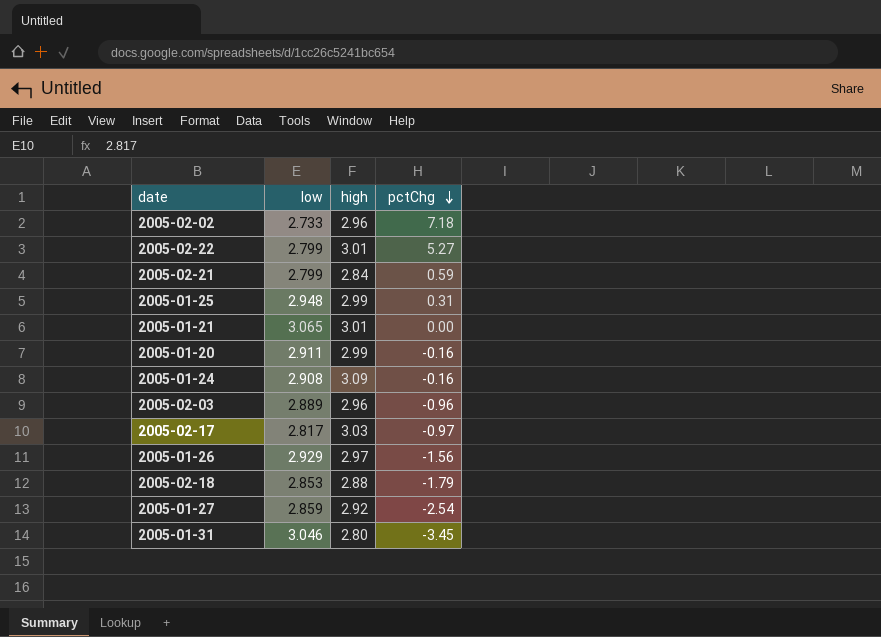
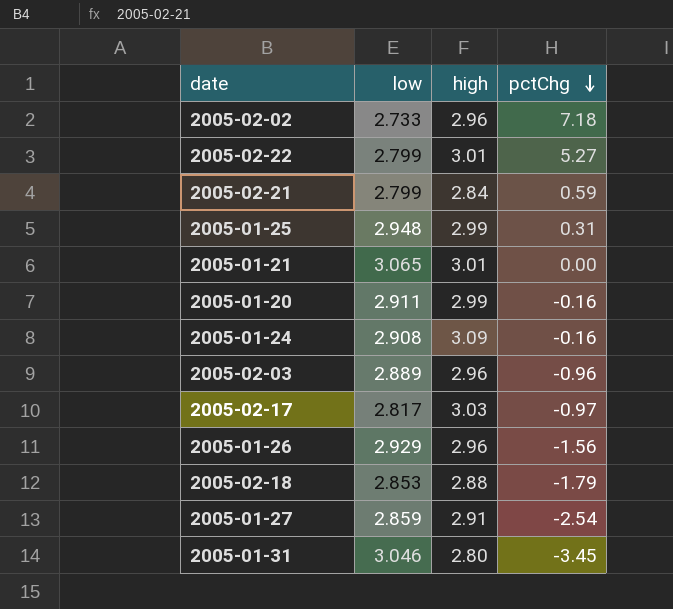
2005-01-26 | high: 2.97 -> 2.96
2005-01-27 | high: 2.92 -> 2.91

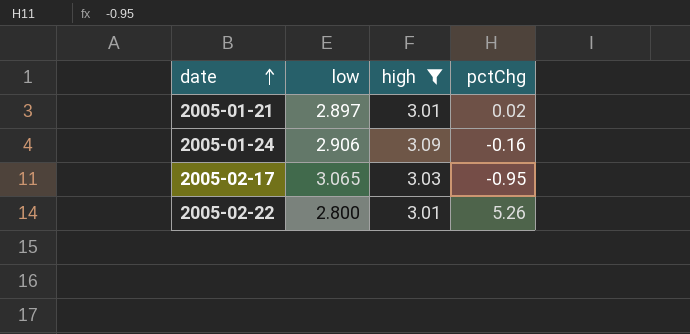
filter: none -> high >= 3.01
row order: pctChg descending -> date ascending
2005-01-21 | low: 3.065 -> 2.897
2005-01-21 | pctChg: 0.00 -> 0.02
2005-01-24 | low: 2.908 -> 2.906
2005-02-17 | low: 2.817 -> 3.065
2005-02-17 | pctChg: -0.97 -> -0.95
2005-02-22 | low: 2.799 -> 2.800
2005-02-22 | pctChg: 5.27 -> 5.26

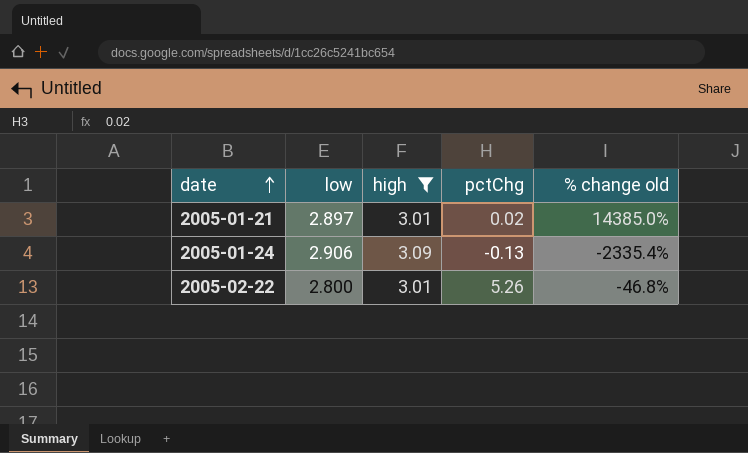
column % change old | formula: none -> ([low] - [pctChg]) / [pctChg]
row 2005-02-17: 3.065 | 3.03 | -0.95 -> none
2005-01-24 | pctChg: -0.16 -> -0.13

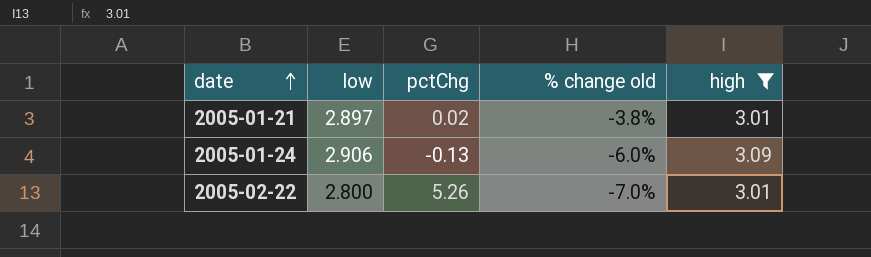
column % change old | formula: ([low] - [pctChg]) / [pctChg] -> ([low] - [high]) / [high]
column high | position: 3 -> 5

